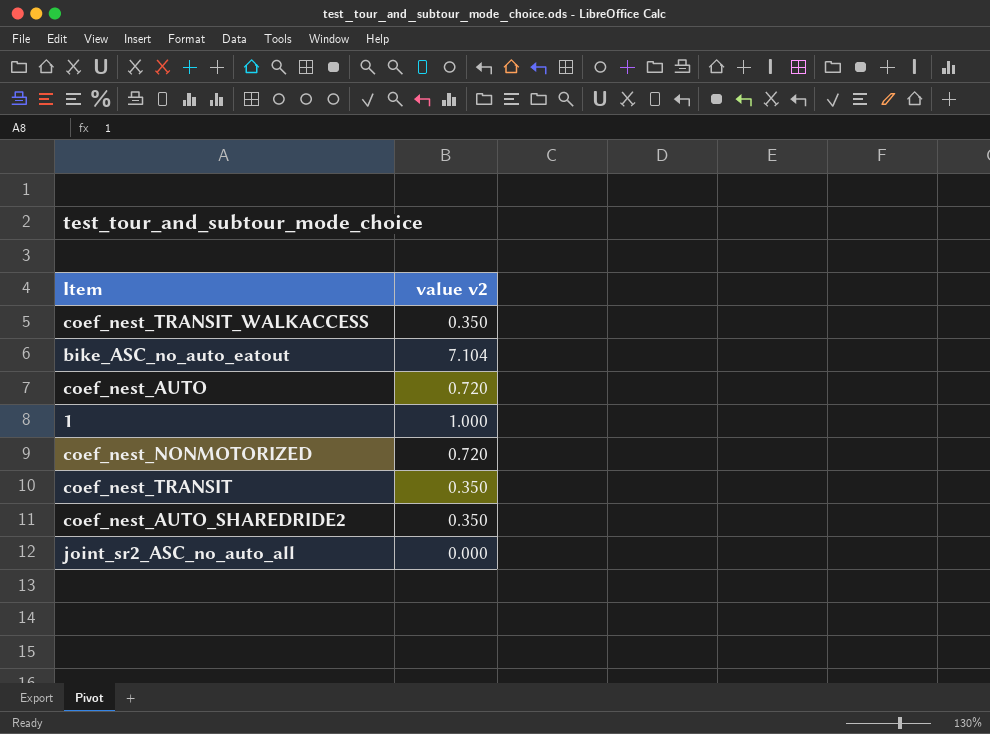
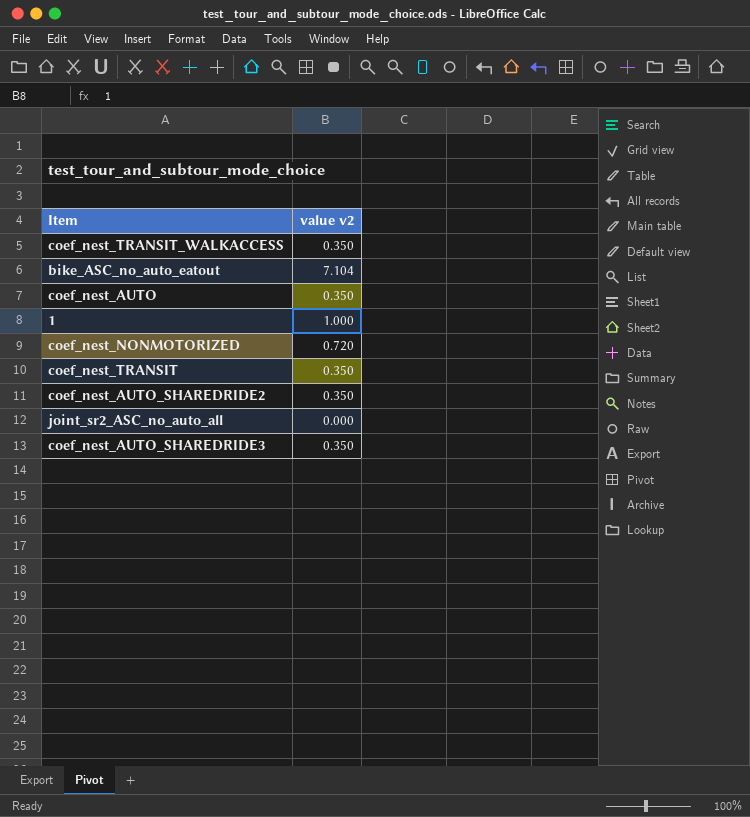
coef_nest_AUTO | value v2: 0.720 -> 0.350
row coef_nest_AUTO_SHAREDRIDE3: none -> 0.350

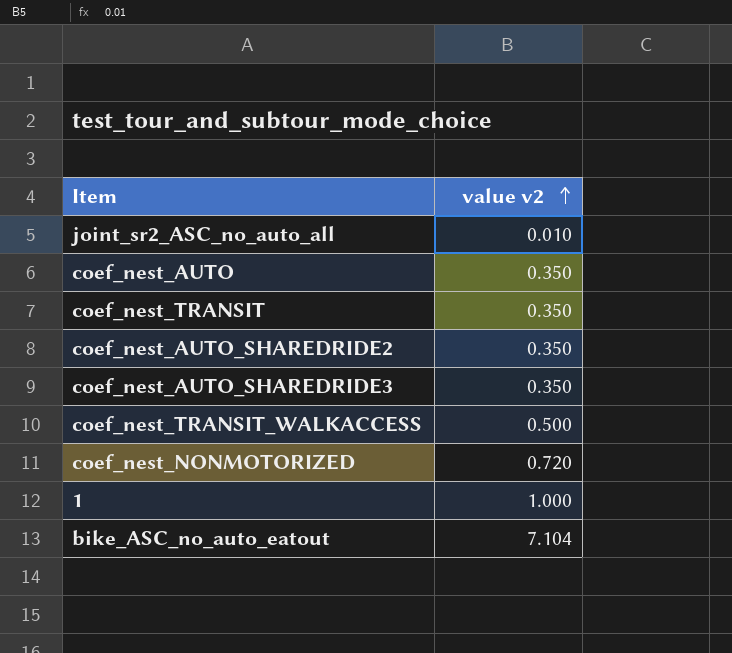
row order: none -> value v2 ascending
joint_sr2_ASC_no_auto_all | value v2: 0.000 -> 0.010
coef_nest_TRANSIT_WALKACCESS | value v2: 0.350 -> 0.500

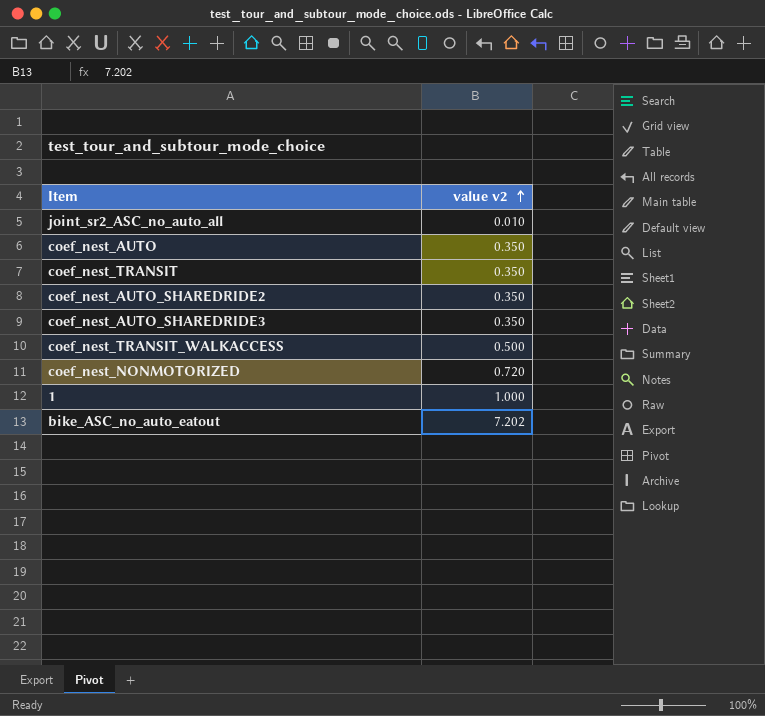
bike_ASC_no_auto_eatout | value v2: 7.104 -> 7.202

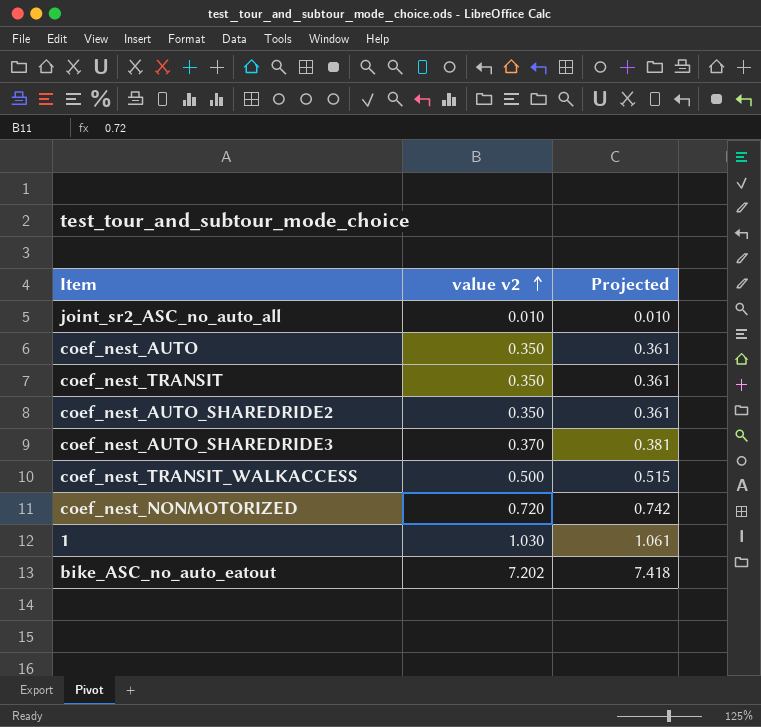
column Projected | formula: none -> [value v2] * 1.03
coef_nest_AUTO_SHAREDRIDE3 | value v2: 0.350 -> 0.370
1 | value v2: 1.000 -> 1.030

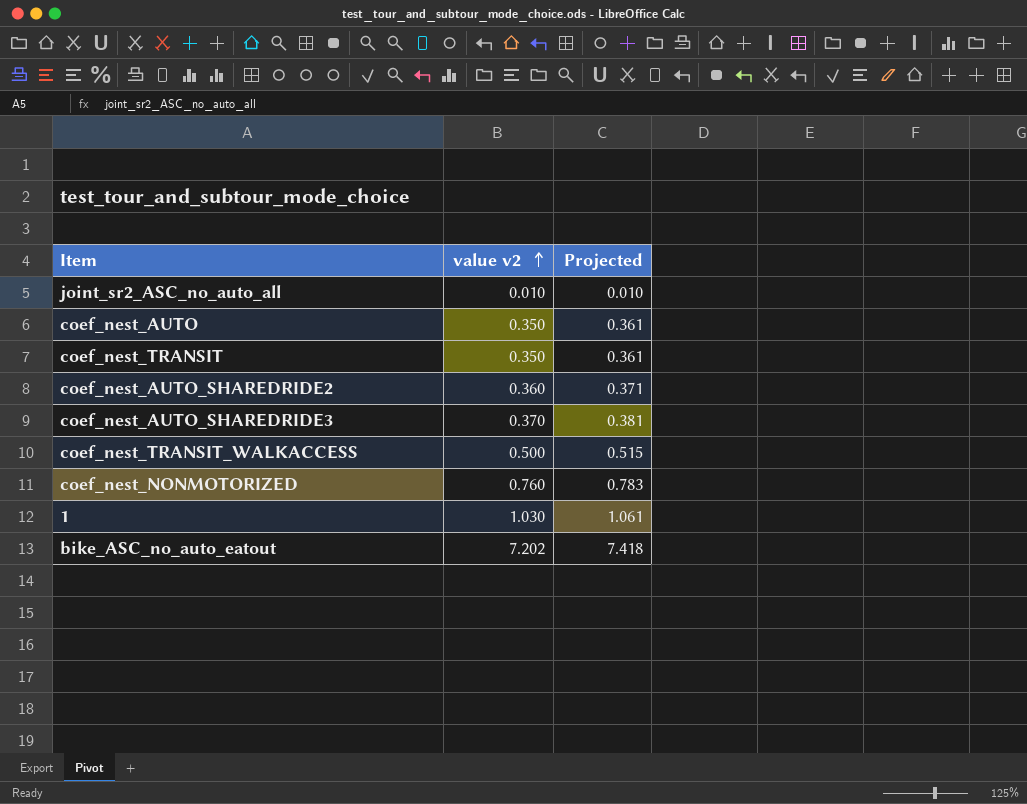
coef_nest_AUTO_SHAREDRIDE2 | value v2: 0.350 -> 0.360
coef_nest_AUTO_SHAREDRIDE2 | Projected: 0.361 -> 0.371
coef_nest_NONMOTORIZED | value v2: 0.720 -> 0.760
coef_nest_NONMOTORIZED | Projected: 0.742 -> 0.783

